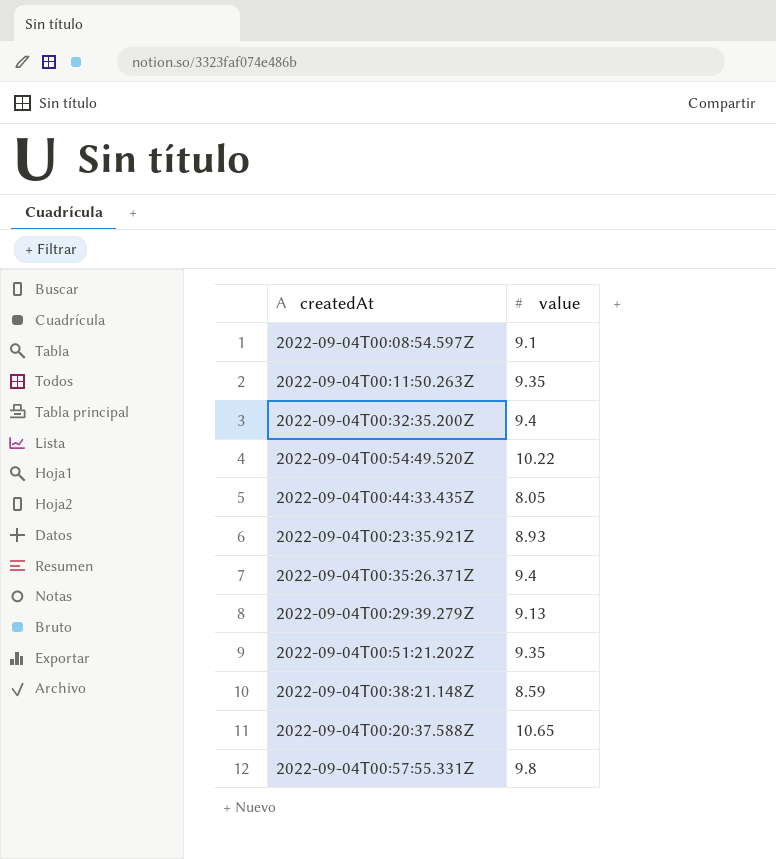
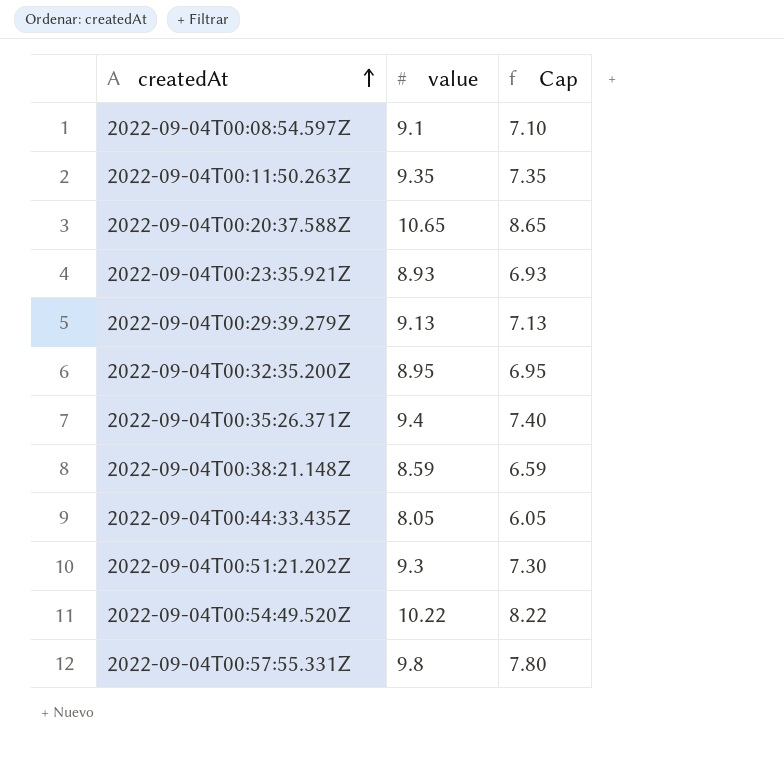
row order: none -> createdAt ascending
column Cap | formula: none -> [value] - 2
2022-09-04T00:32:35.200Z | value: 9.4 -> 8.95
2022-09-04T00:51:21.202Z | value: 9.35 -> 9.3

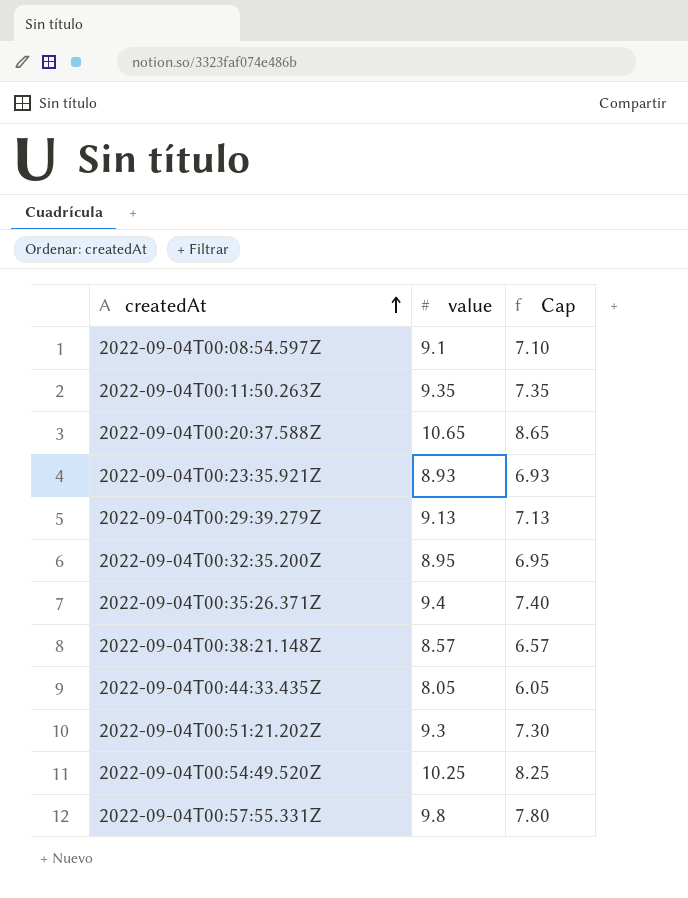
2022-09-04T00:38:21.148Z | value: 8.59 -> 8.57
2022-09-04T00:38:21.148Z | Cap: 6.59 -> 6.57
2022-09-04T00:54:49.520Z | value: 10.22 -> 10.25
2022-09-04T00:54:49.520Z | Cap: 8.22 -> 8.25

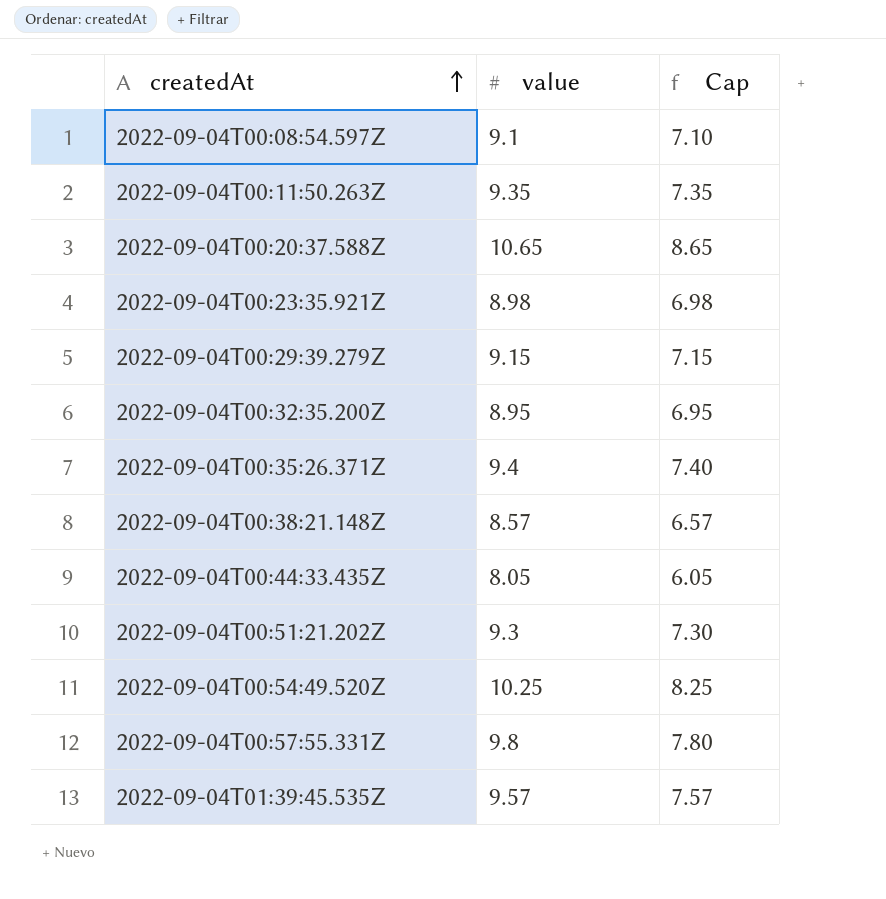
2022-09-04T00:23:35.921Z | value: 8.93 -> 8.98
2022-09-04T00:23:35.921Z | Cap: 6.93 -> 6.98
2022-09-04T00:29:39.279Z | value: 9.13 -> 9.15
2022-09-04T00:29:39.279Z | Cap: 7.13 -> 7.15
row 2022-09-04T01:39:45.535Z: none -> 9.57 | 7.57

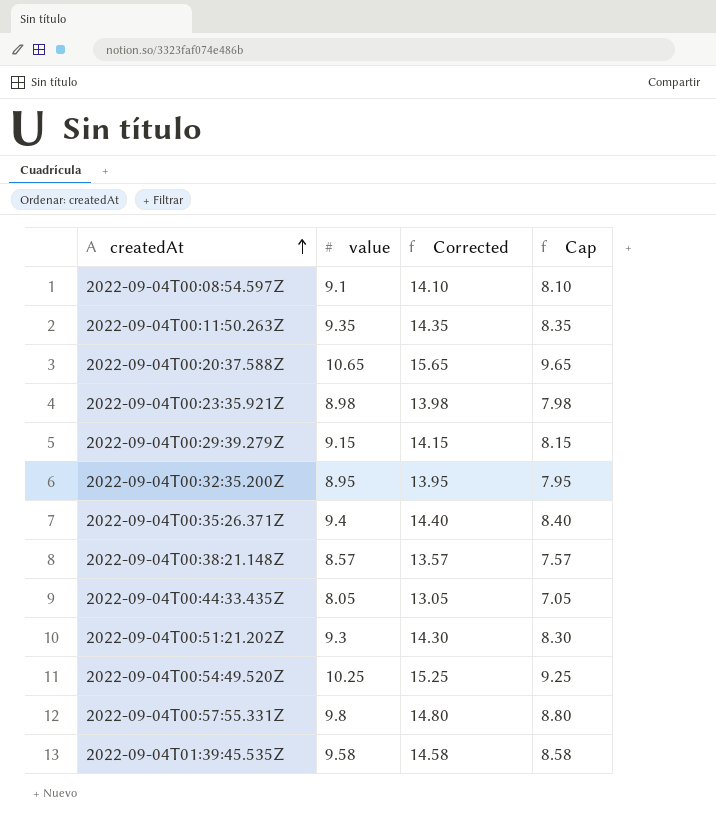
column Corrected | formula: none -> [value] + 5
column Cap | formula: [value] - 2 -> [value] - 1
2022-09-04T01:39:45.535Z | value: 9.57 -> 9.58

